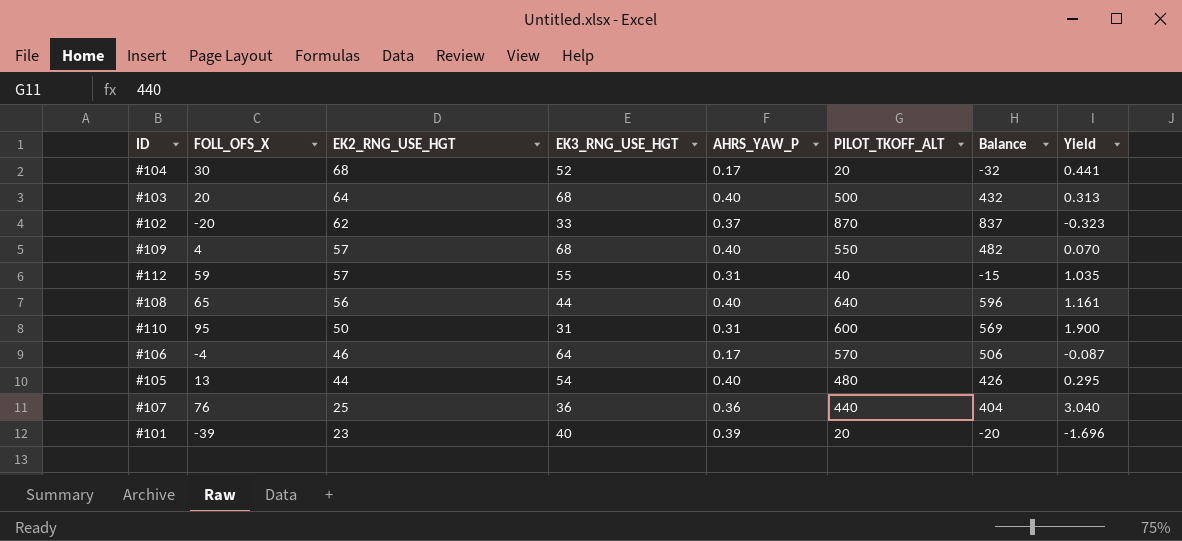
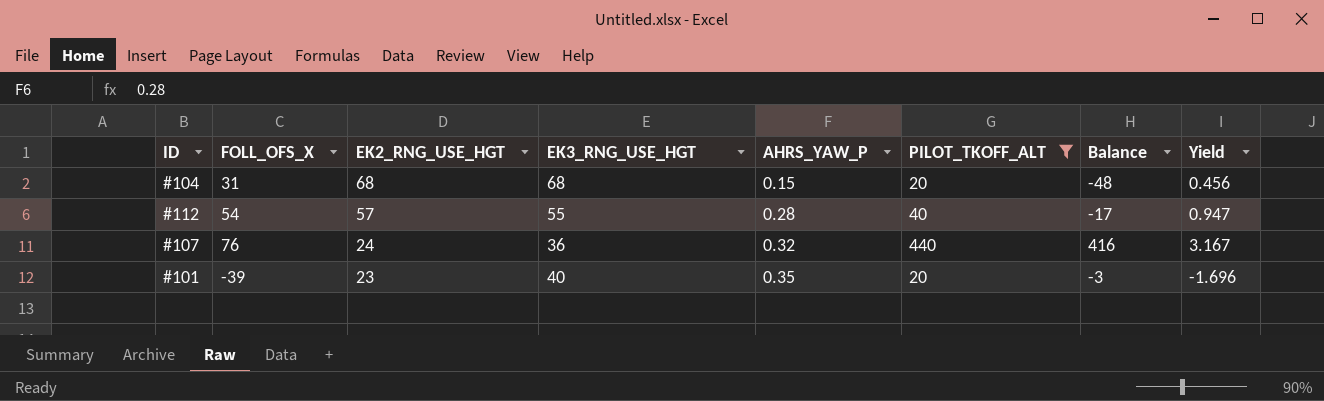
filter: none -> PILOT_TKOFF_ALT <= 440
column Balance | formula: [PILOT_TKOFF_ALT] - [EK3_RNG_USE_HGT] -> [PILOT_TKOFF_ALT] - [EK2_RNG_USE_HGT]
#104 | FOLL_OFS_X: 30 -> 31
#104 | EK3_RNG_USE_HGT: 52 -> 68
#104 | AHRS_YAW_P: 0.17 -> 0.15
#104 | Yield: 0.441 -> 0.456
#112 | FOLL_OFS_X: 59 -> 54
#112 | AHRS_YAW_P: 0.31 -> 0.28
#112 | Yield: 1.035 -> 0.947
#107 | EK2_RNG_USE_HGT: 25 -> 24
#107 | AHRS_YAW_P: 0.36 -> 0.32
#107 | Yield: 3.040 -> 3.167
#101 | AHRS_YAW_P: 0.39 -> 0.35

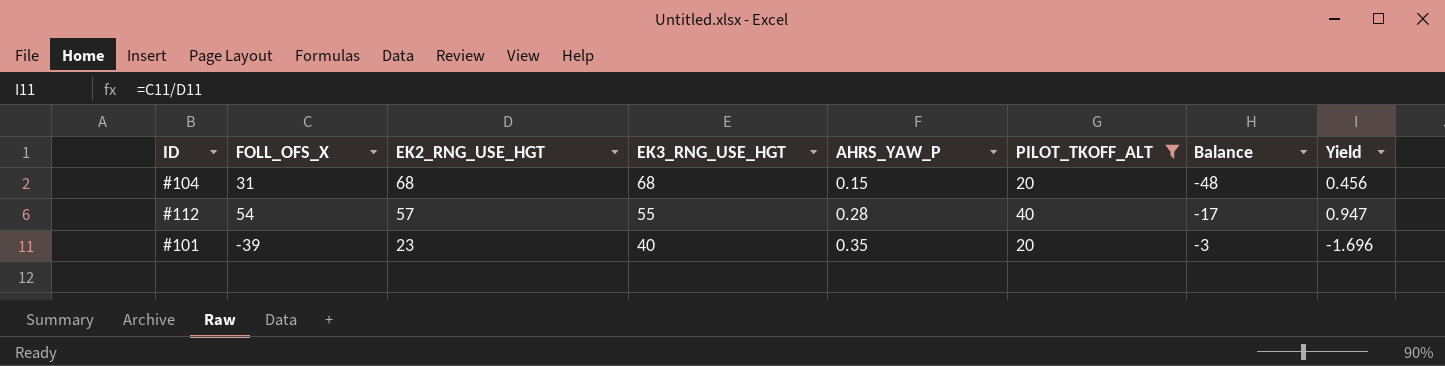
row #107: 76 | 24 | 36 | 0.32 | 440 | 416 | 3.167 -> none

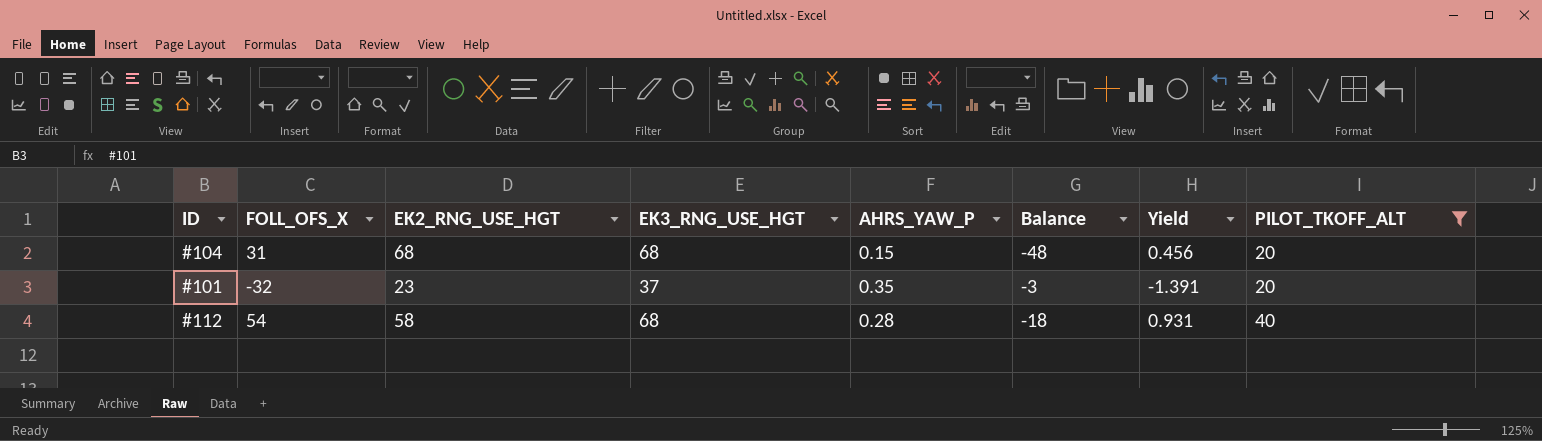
row order: EK2_RNG_USE_HGT descending -> PILOT_TKOFF_ALT ascending
column PILOT_TKOFF_ALT | position: 6 -> 8
#101 | FOLL_OFS_X: -39 -> -32
#101 | EK3_RNG_USE_HGT: 40 -> 37
#101 | Yield: -1.696 -> -1.391
#112 | EK2_RNG_USE_HGT: 57 -> 58
#112 | EK3_RNG_USE_HGT: 55 -> 68
#112 | Balance: -17 -> -18
#112 | Yield: 0.947 -> 0.931

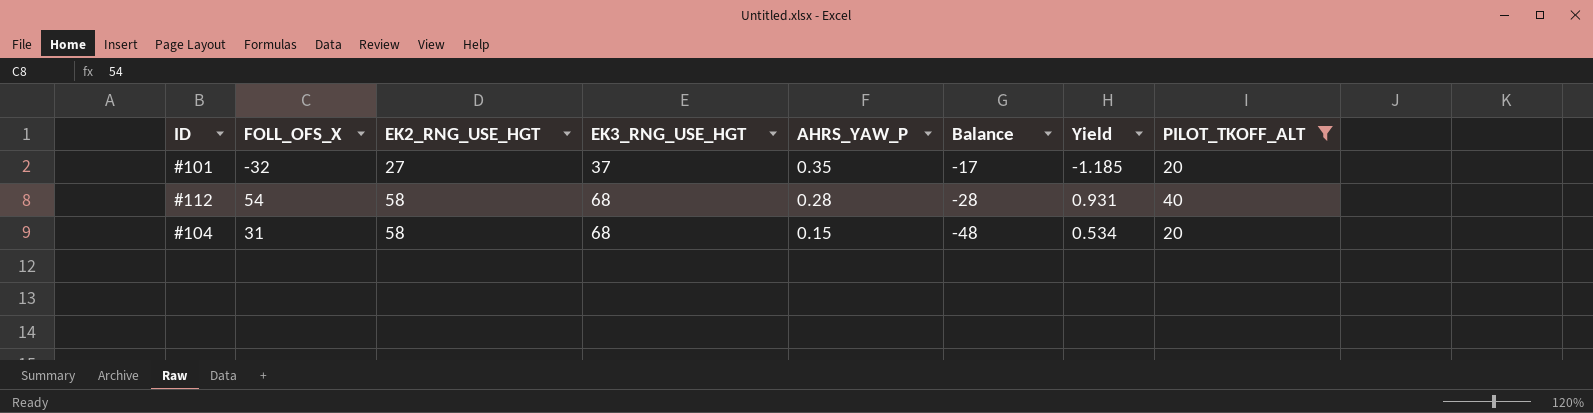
row order: PILOT_TKOFF_ALT ascending -> EK2_RNG_USE_HGT ascending
column Balance | formula: [PILOT_TKOFF_ALT] - [EK2_RNG_USE_HGT] -> [PILOT_TKOFF_ALT] - [EK3_RNG_USE_HGT]
#101 | EK2_RNG_USE_HGT: 23 -> 27
#101 | Yield: -1.391 -> -1.185
#104 | EK2_RNG_USE_HGT: 68 -> 58
#104 | Yield: 0.456 -> 0.534

